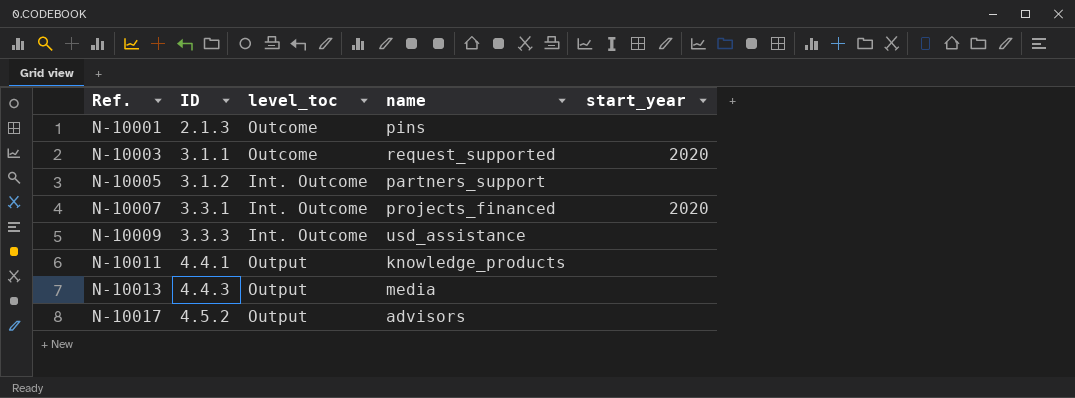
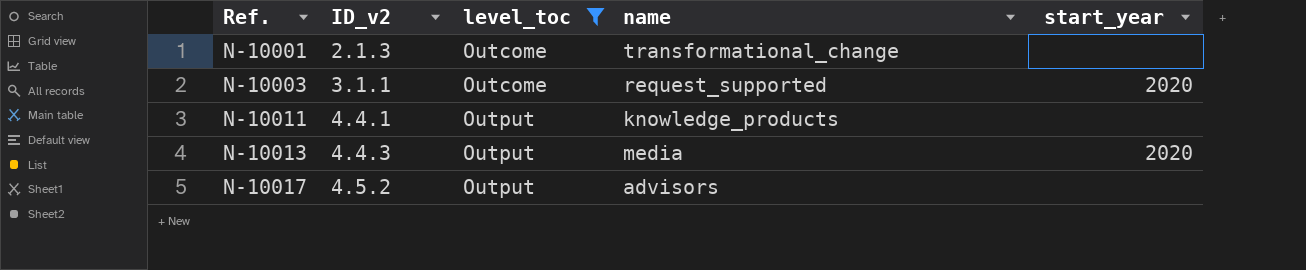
filter: none -> level_toc != Int. Outcome
column name: ID -> ID_v2
N-10001 | name: pins -> transformational_change
N-10013 | start_year: none -> 2020

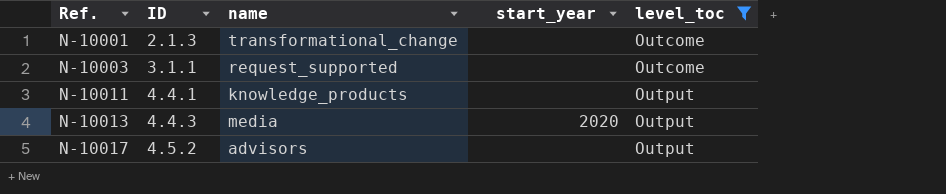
column name: ID_v2 -> ID
column level_toc | position: 3 -> 5
N-10003 | start_year: 2020 -> none

